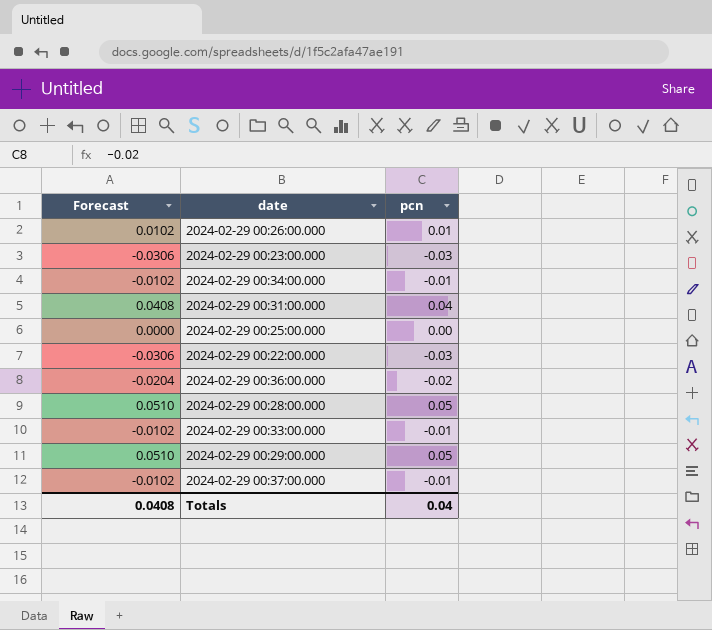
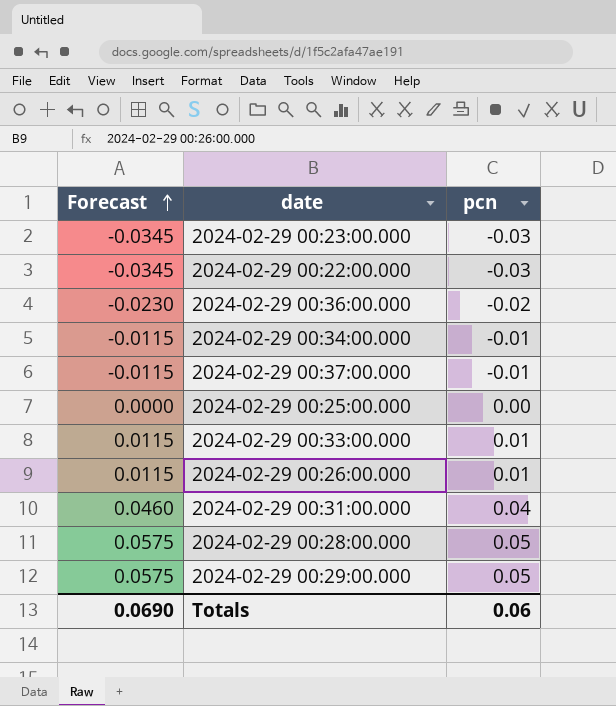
row order: none -> Forecast ascending
column Forecast | formula: [pcn] * 1.02 -> [pcn] * 1.15
2024-02-29 00:33:00.000 | pcn: -0.01 -> 0.01
Totals | Forecast: 0.0408 -> 0.0690
Totals | pcn: 0.04 -> 0.06

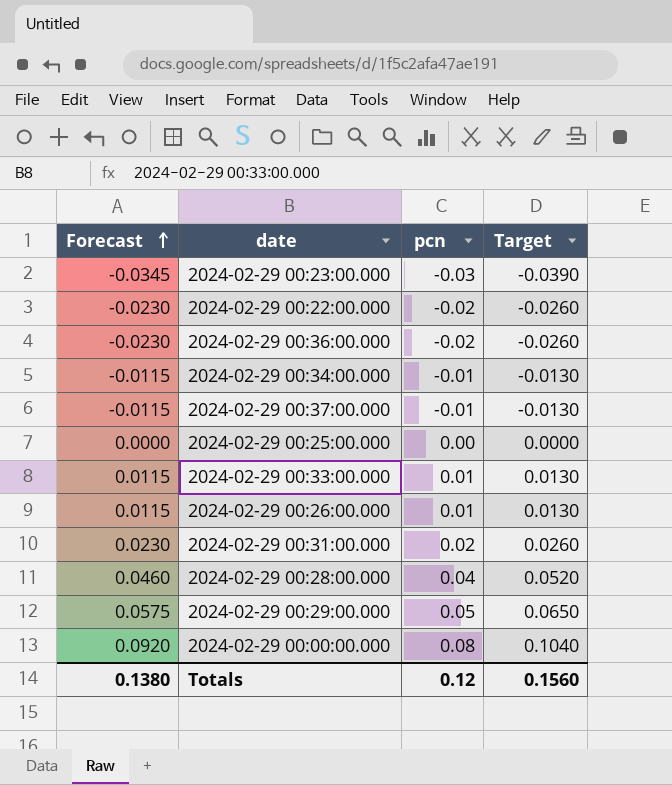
column Target | formula: none -> [pcn] * 1.3
2024-02-29 00:22:00.000 | Forecast: -0.0345 -> -0.0230
2024-02-29 00:22:00.000 | pcn: -0.03 -> -0.02
2024-02-29 00:31:00.000 | Forecast: 0.0460 -> 0.0230
2024-02-29 00:31:00.000 | pcn: 0.04 -> 0.02
2024-02-29 00:28:00.000 | Forecast: 0.0575 -> 0.0460
2024-02-29 00:28:00.000 | pcn: 0.05 -> 0.04
row 2024-02-29 00:00:00.000: none -> 0.0920 | 0.08 | 0.1040
Totals | Forecast: 0.0690 -> 0.1380
Totals | pcn: 0.06 -> 0.12

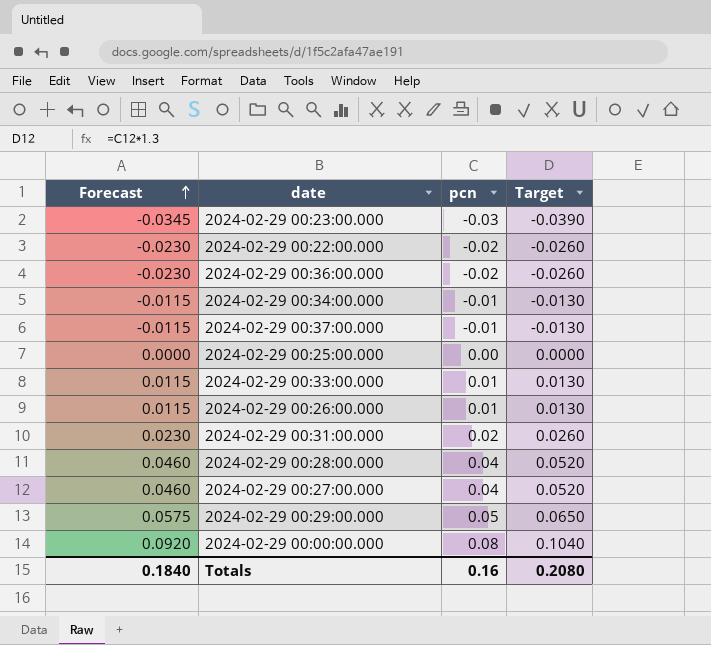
row 2024-02-29 00:27:00.000: none -> 0.0460 | 0.04 | 0.0520
Totals | Forecast: 0.1380 -> 0.1840
Totals | pcn: 0.12 -> 0.16
Totals | Target: 0.1560 -> 0.2080

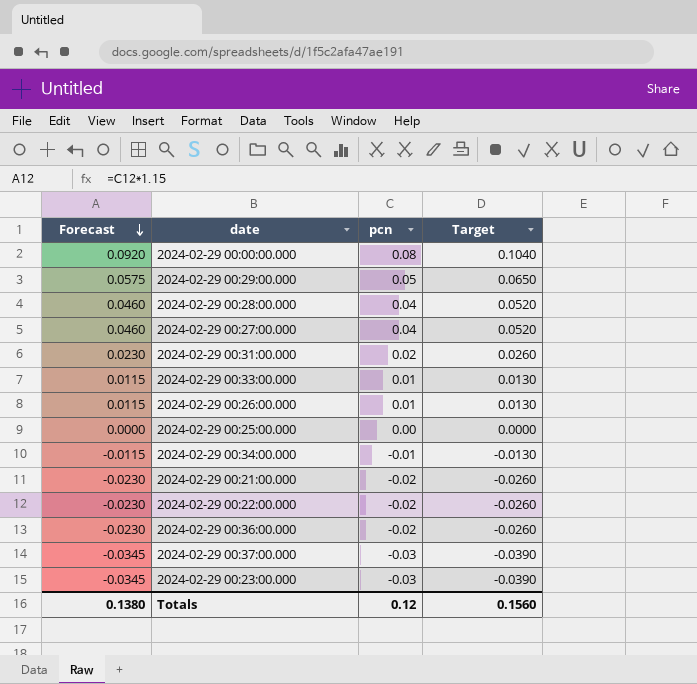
row order: Forecast ascending -> Forecast descending
row 2024-02-29 00:21:00.000: none -> -0.0230 | -0.02 | -0.0260
2024-02-29 00:37:00.000 | Forecast: -0.0115 -> -0.0345
2024-02-29 00:37:00.000 | pcn: -0.01 -> -0.03
2024-02-29 00:37:00.000 | Target: -0.0130 -> -0.0390
Totals | Forecast: 0.1840 -> 0.1380
Totals | pcn: 0.16 -> 0.12
Totals | Target: 0.2080 -> 0.1560

